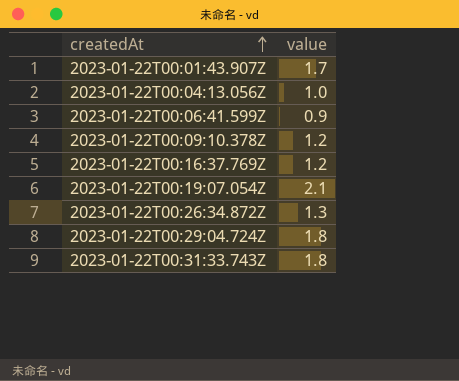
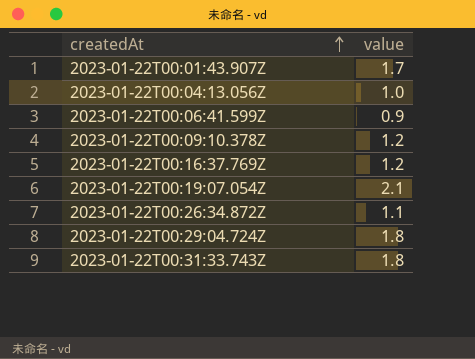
2023-01-22T00:26:34.872Z | value: 1.3 -> 1.1

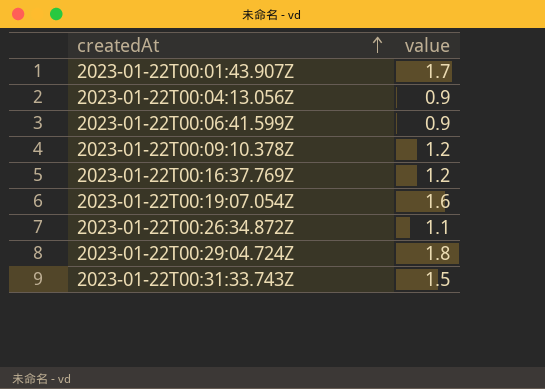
2023-01-22T00:04:13.056Z | value: 1.0 -> 0.9
2023-01-22T00:19:07.054Z | value: 2.1 -> 1.6
2023-01-22T00:31:33.743Z | value: 1.8 -> 1.5

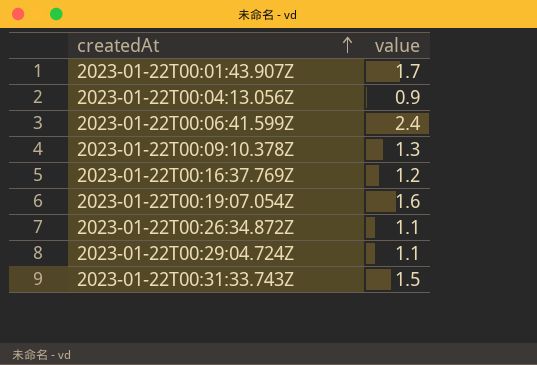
2023-01-22T00:06:41.599Z | value: 0.9 -> 2.4
2023-01-22T00:09:10.378Z | value: 1.2 -> 1.3
2023-01-22T00:29:04.724Z | value: 1.8 -> 1.1

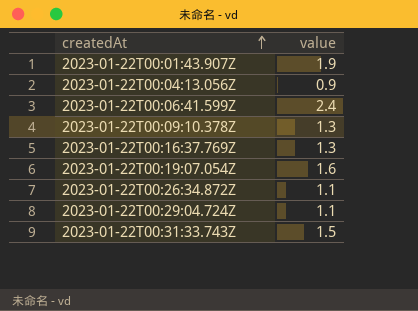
2023-01-22T00:01:43.907Z | value: 1.7 -> 1.9
2023-01-22T00:16:37.769Z | value: 1.2 -> 1.3

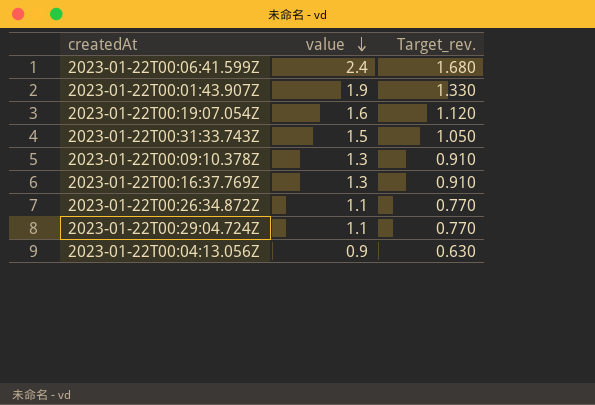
row order: createdAt ascending -> value descending
column Target_rev. | formula: none -> [value] * 0.7

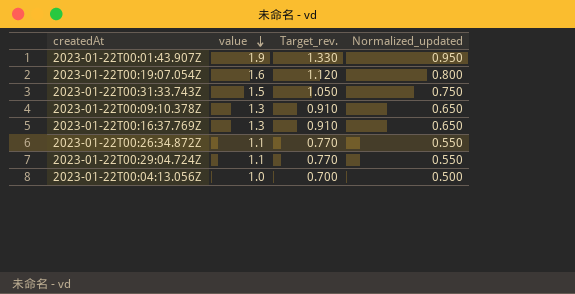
column Normalized_updated | formula: none -> [value] * 0.5
row 2023-01-22T00:06:41.599Z: 2.4 | 1.680 -> none
2023-01-22T00:04:13.056Z | value: 0.9 -> 1.0
2023-01-22T00:04:13.056Z | Target_rev.: 0.630 -> 0.700

